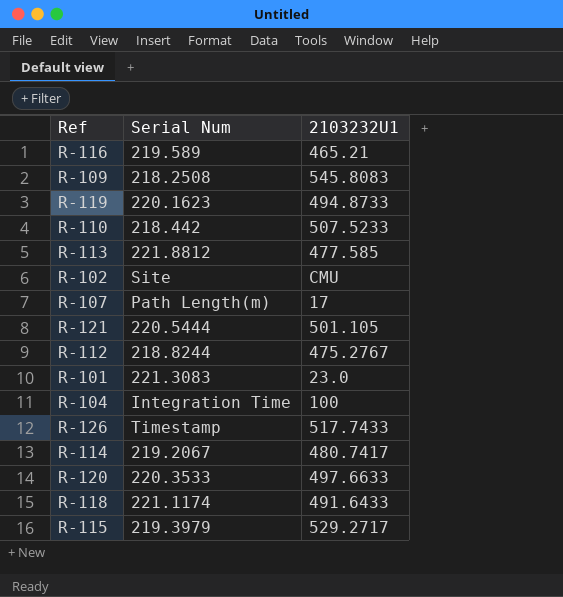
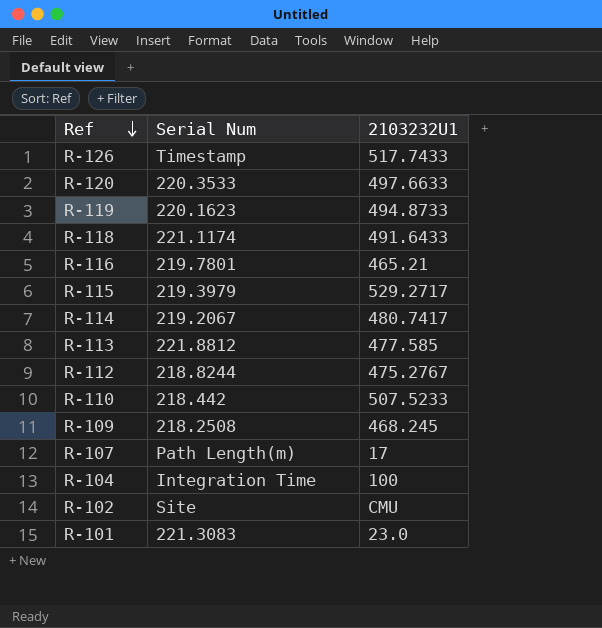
row order: none -> Ref descending
row R-121: 220.5444 | 501.105 -> none
R-116 | Serial Num: 219.589 -> 219.7801
R-109 | 2103232U1: 545.8083 -> 468.245

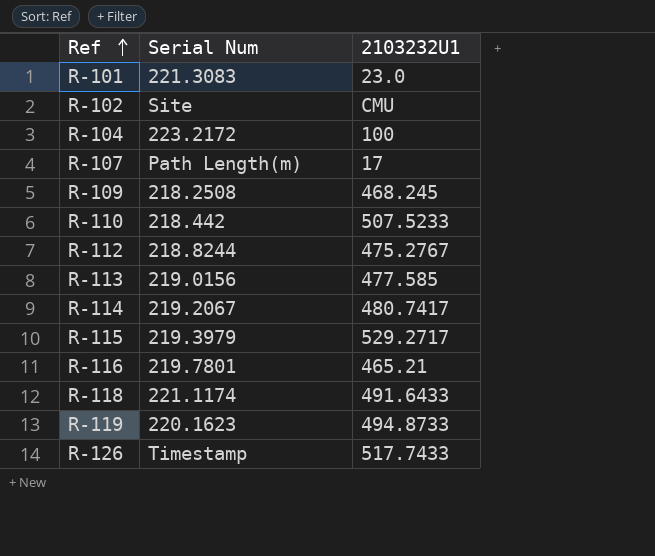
row order: Ref descending -> Ref ascending
row R-120: 220.3533 | 497.6633 -> none
R-104 | Serial Num: Integration Time -> 223.2172
R-113 | Serial Num: 221.8812 -> 219.0156

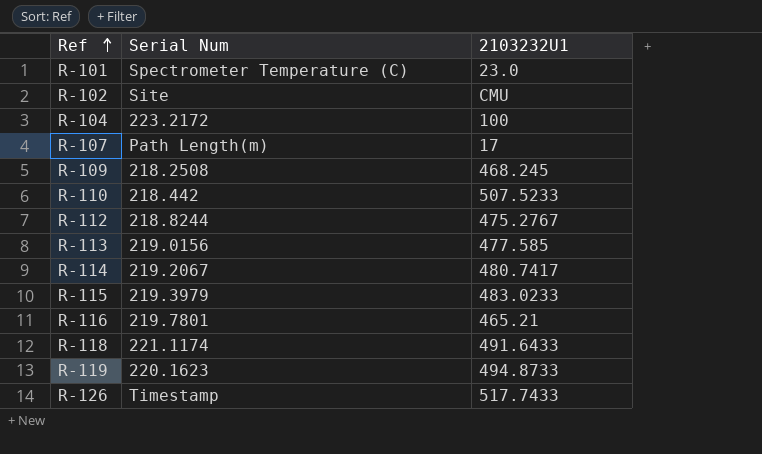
R-101 | Serial Num: 221.3083 -> Spectrometer Temperature (C)
R-115 | 2103232U1: 529.2717 -> 483.0233

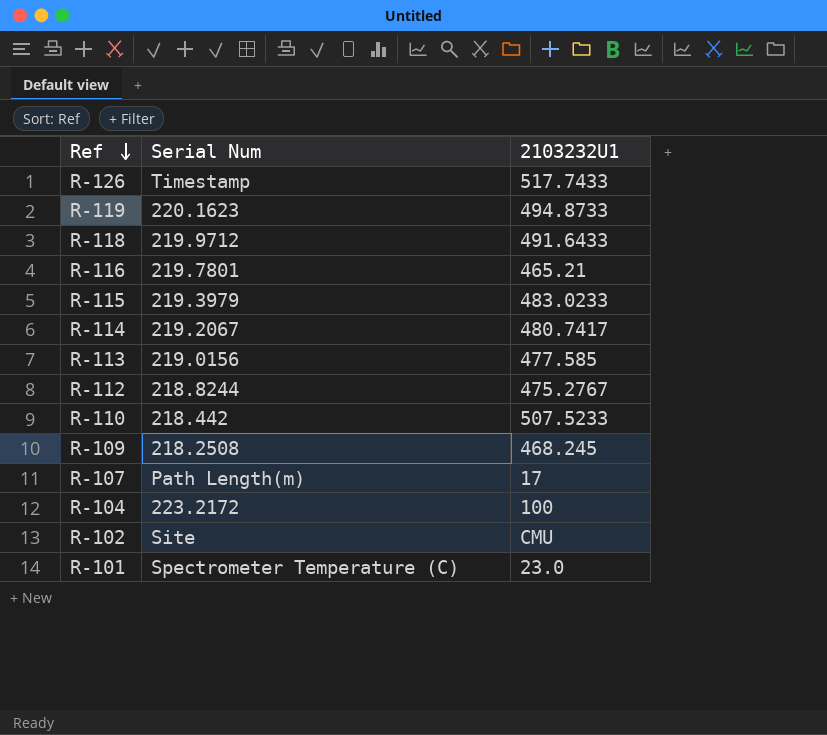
row order: Ref ascending -> Ref descending
R-118 | Serial Num: 221.1174 -> 219.9712

